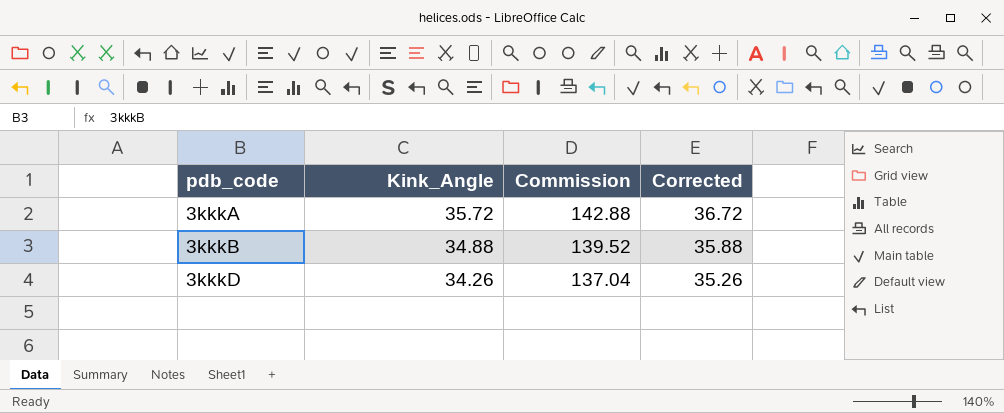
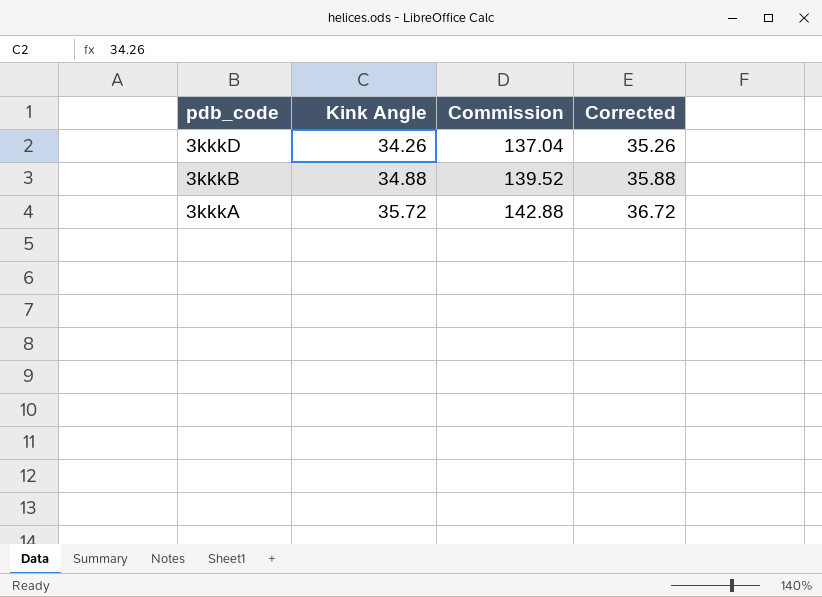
row order: pdb_code ascending -> pdb_code descending
column name: Kink_Angle -> Kink Angle

